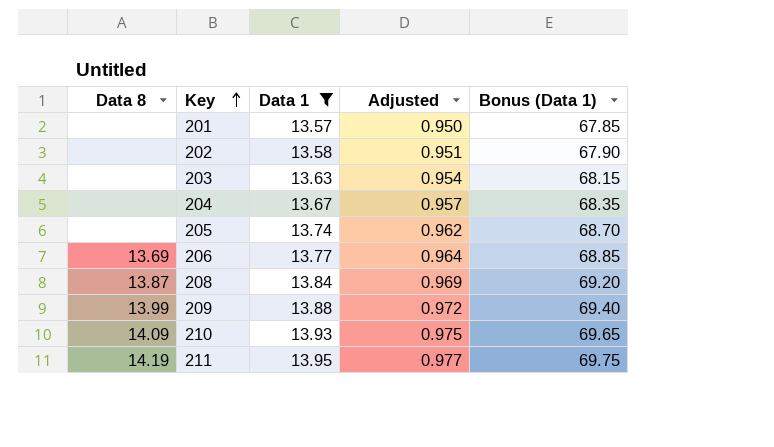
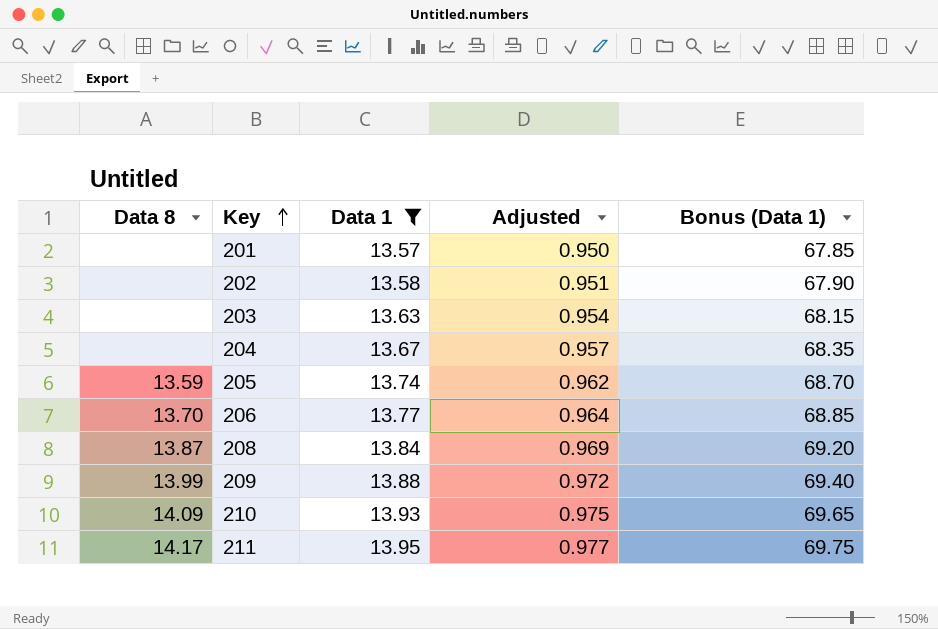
205 | Data 8: none -> 13.59
206 | Data 8: 13.69 -> 13.70
211 | Data 8: 14.19 -> 14.17

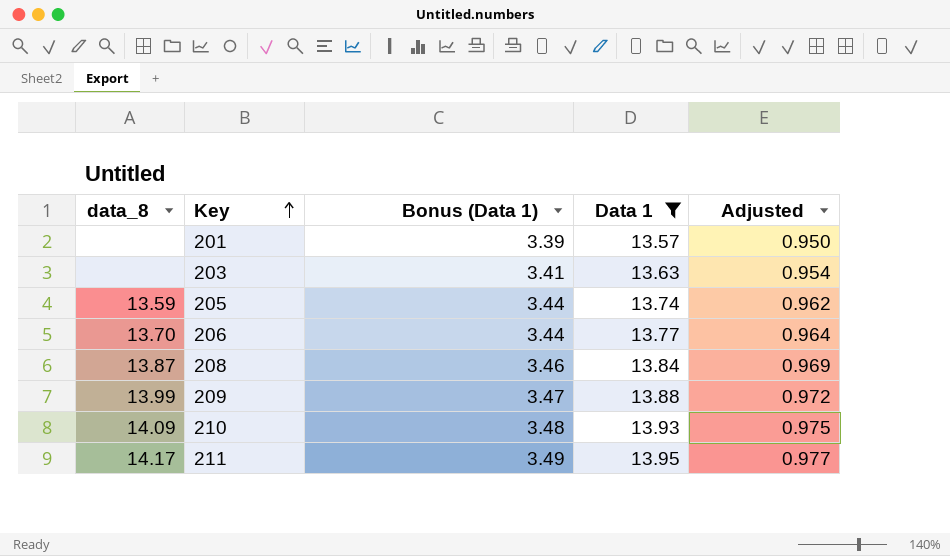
column name: Data 8 -> data_8
column Bonus (Data 1) | formula: [Data 1] * 5 -> [Data 1] * 0.25
column Bonus (Data 1) | position: 5 -> 3
row 202: none | 13.58 | 0.951 | 67.90 -> none
row 204: none | 13.67 | 0.957 | 68.35 -> none

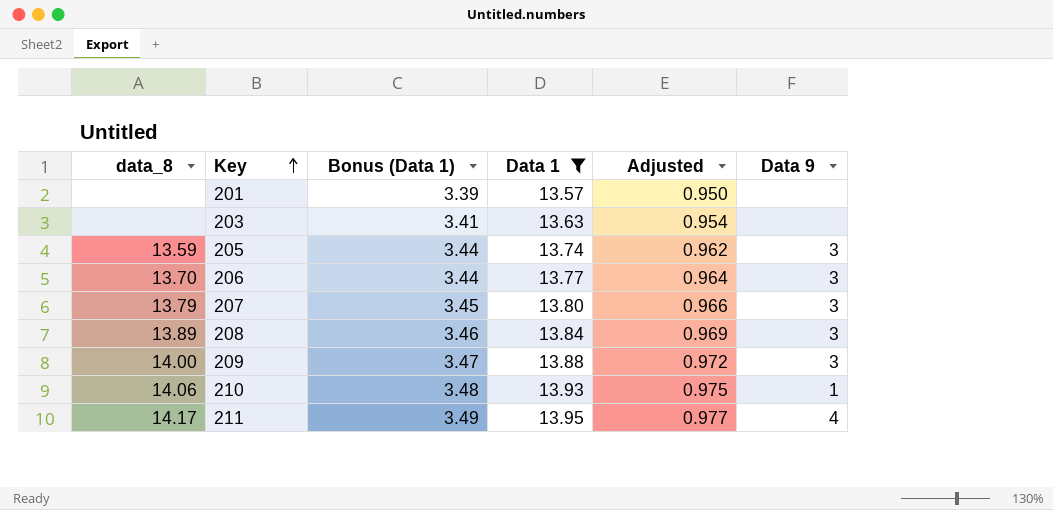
column Data 9 | position: none -> 6
row 207: none -> 13.79 | 3.45 | 13.80 | 0.966 | 3
208 | data_8: 13.87 -> 13.89
209 | data_8: 13.99 -> 14.00
210 | data_8: 14.09 -> 14.06

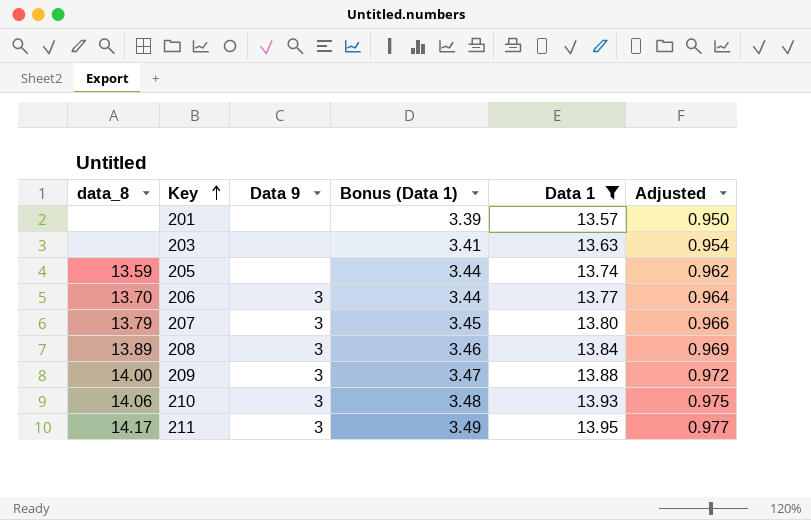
column Data 9 | position: 6 -> 3
205 | Data 9: 3 -> none
210 | Data 9: 1 -> 3
211 | Data 9: 4 -> 3

